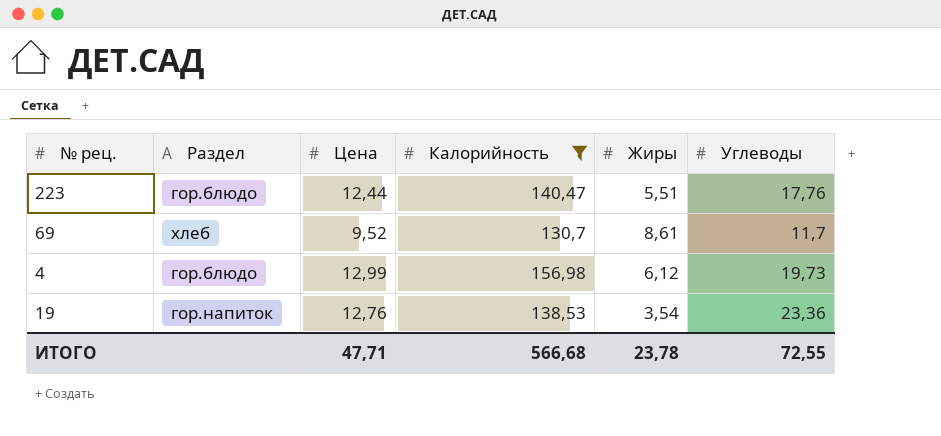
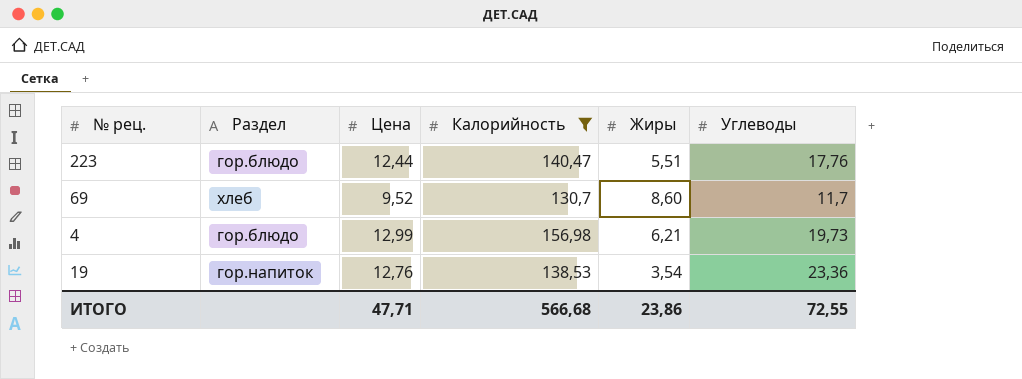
69 | Жиры: 8,61 -> 8,60
4 | Жиры: 6,12 -> 6,21
ИТОГО | Жиры: 23,78 -> 23,86

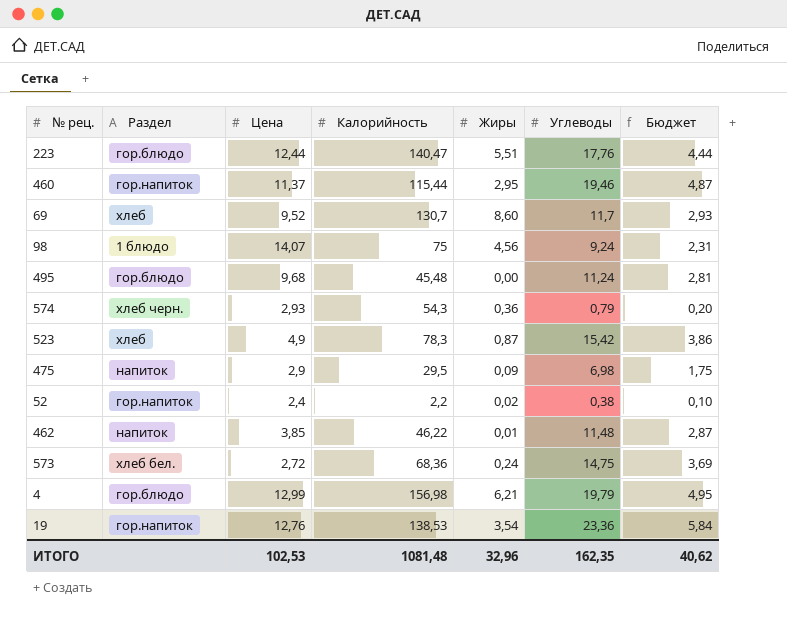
filter: Калорийность >= 130,7 -> none
column Бюджет | formula: none -> [Углеводы] * 0,25
4 | Углеводы: 19,73 -> 19,79
ИТОГО | Цена: 47,71 -> 102,53
ИТОГО | Калорийность: 566,68 -> 1081,48
ИТОГО | Жиры: 23,86 -> 32,96
ИТОГО | Углеводы: 72,55 -> 162,35

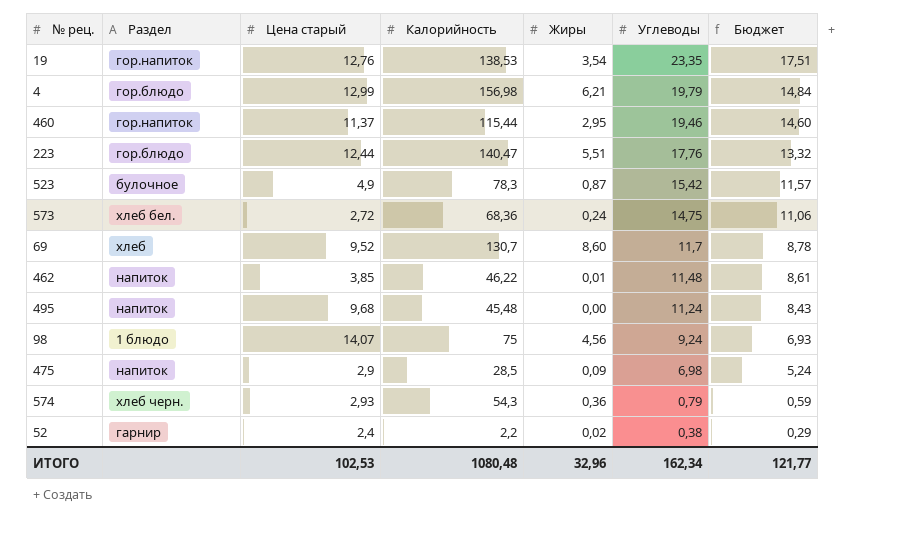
row order: none -> Углеводы descending
column name: Цена -> Цена старый
column Бюджет | formula: [Углеводы] * 0,25 -> [Углеводы] * 0,75
19 | Углеводы: 23,36 -> 23,35
523 | Раздел: хлеб -> булочное
495 | Раздел: гор.блюдо -> напиток
475 | Калорийность: 29,5 -> 28,5
52 | Раздел: гор.напиток -> гарнир
ИТОГО | Калорийность: 1081,48 -> 1080,48
ИТОГО | Углеводы: 162,35 -> 162,34
ИТОГО | Бюджет: 40,62 -> 121,77

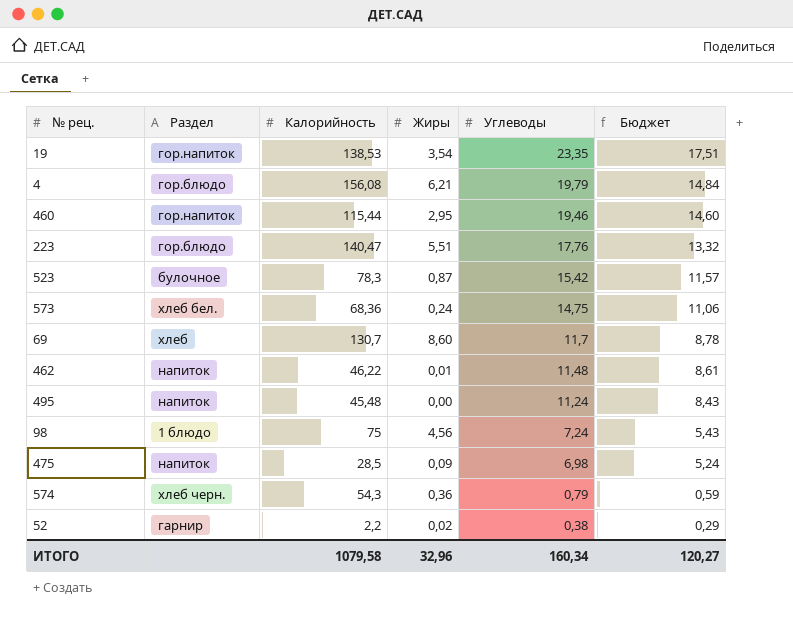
column Цена старый | position: 3 -> none
4 | Калорийность: 156,98 -> 156,08
98 | Углеводы: 9,24 -> 7,24
98 | Бюджет: 6,93 -> 5,43
ИТОГО | Калорийность: 1080,48 -> 1079,58
ИТОГО | Углеводы: 162,34 -> 160,34
ИТОГО | Бюджет: 121,77 -> 120,27

